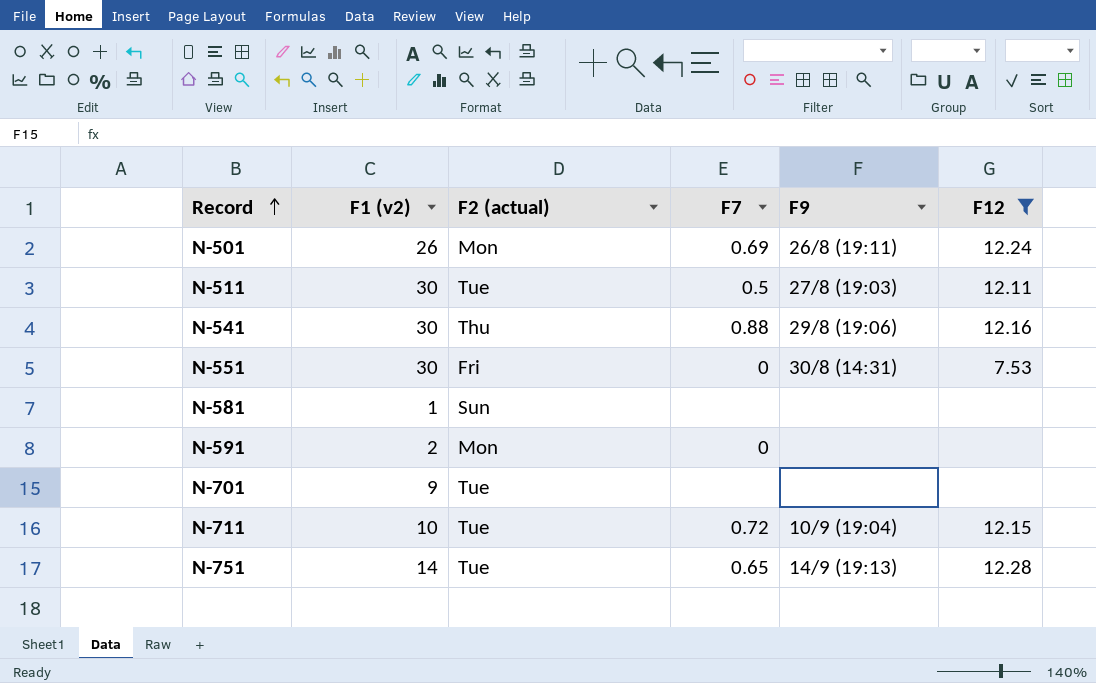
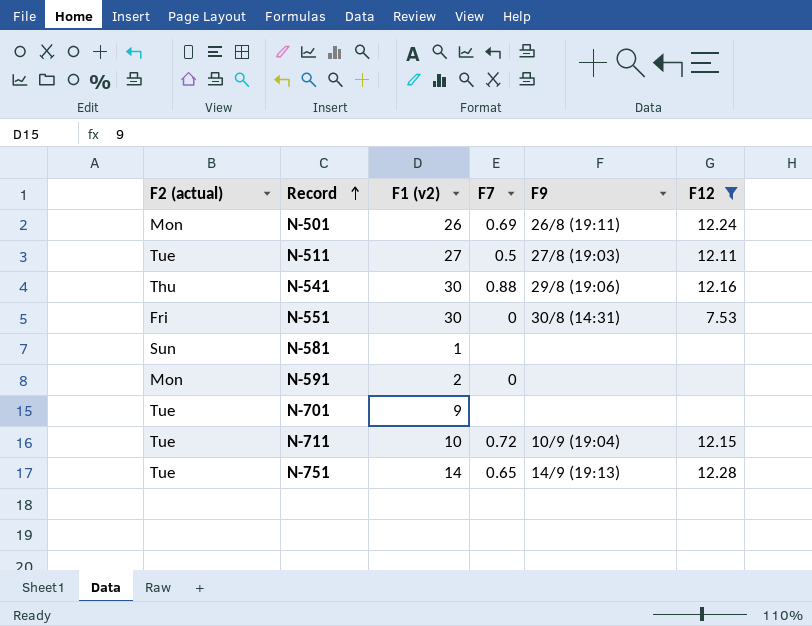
column F2 (actual) | position: 3 -> 1
N-511 | F1 (v2): 30 -> 27

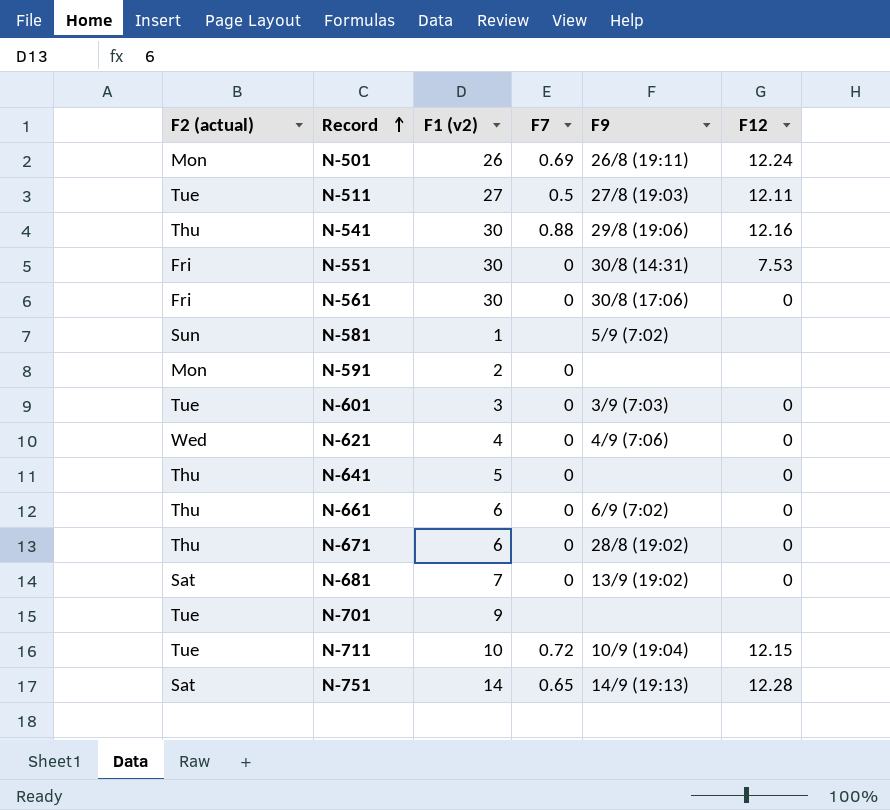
filter: F12 != 0 -> none
N-581 | F9: none -> 5/9 (7:02)
N-751 | F2 (actual): Tue -> Sat

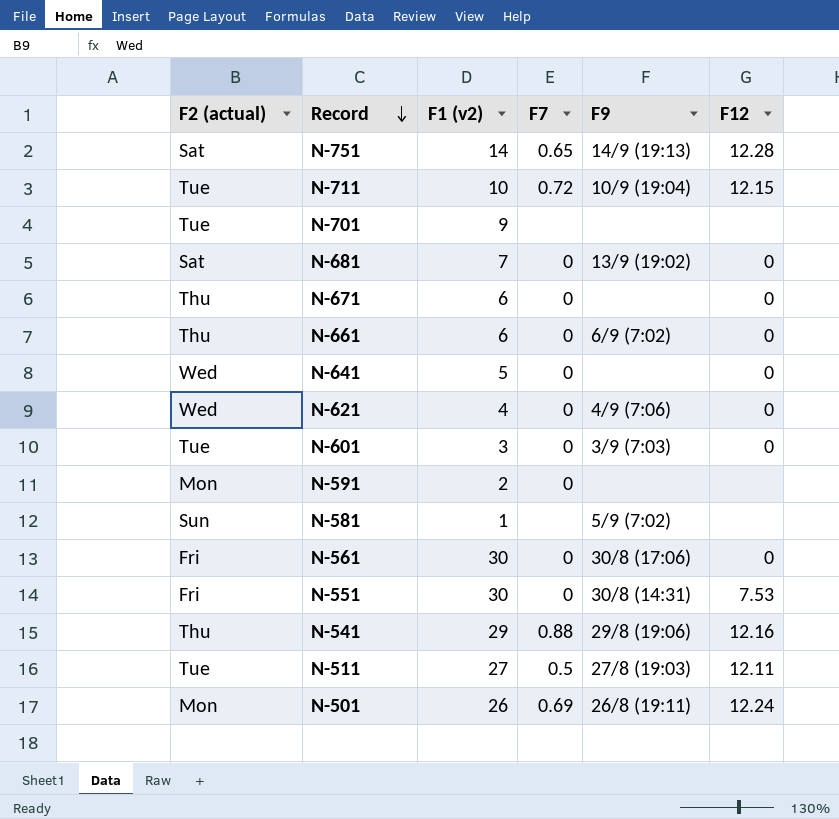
row order: Record ascending -> Record descending
N-671 | F9: 28/8 (19:02) -> none
N-641 | F2 (actual): Thu -> Wed
N-541 | F1 (v2): 30 -> 29

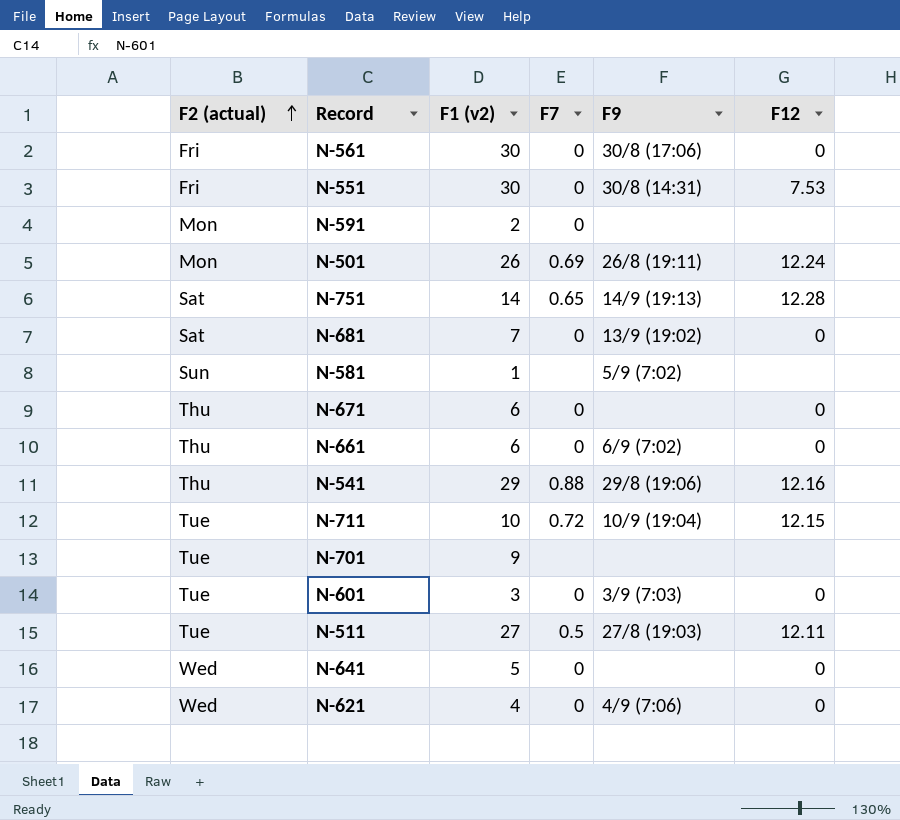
row order: Record descending -> F2 (actual) ascending

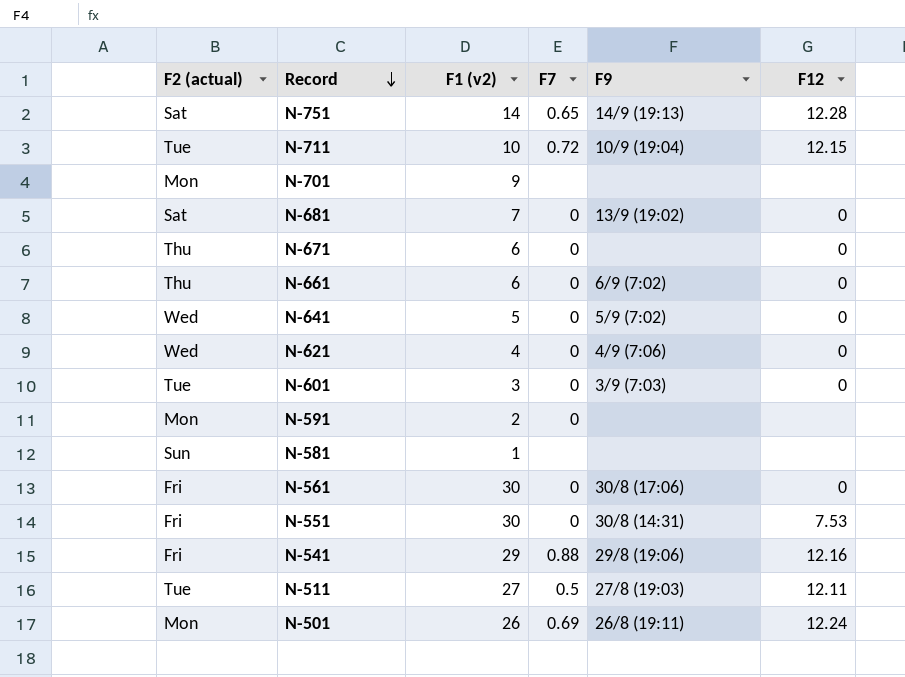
row order: F2 (actual) ascending -> Record descending
N-701 | F2 (actual): Tue -> Mon
N-641 | F9: none -> 5/9 (7:02)
N-581 | F9: 5/9 (7:02) -> none
N-541 | F2 (actual): Thu -> Fri

